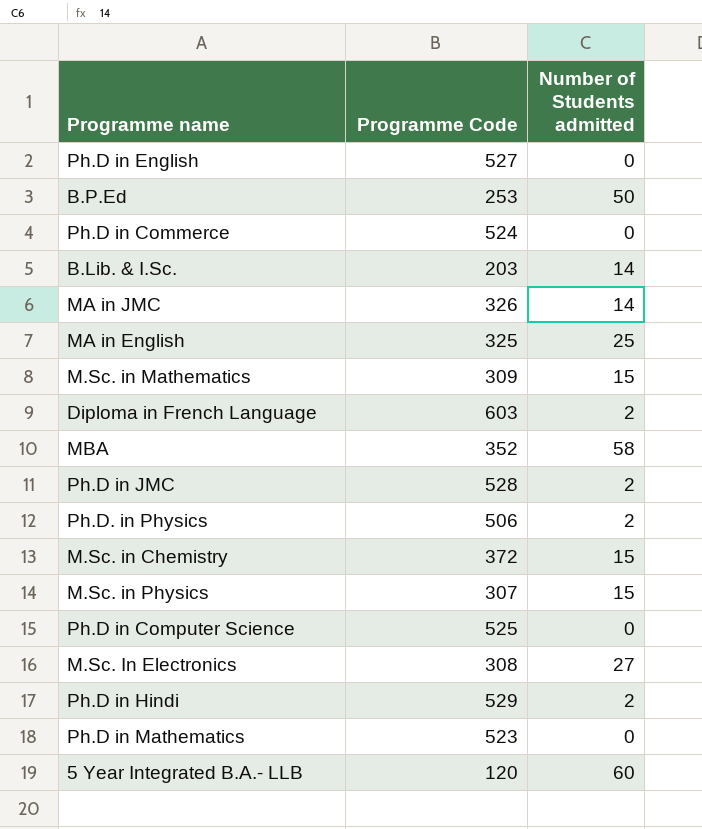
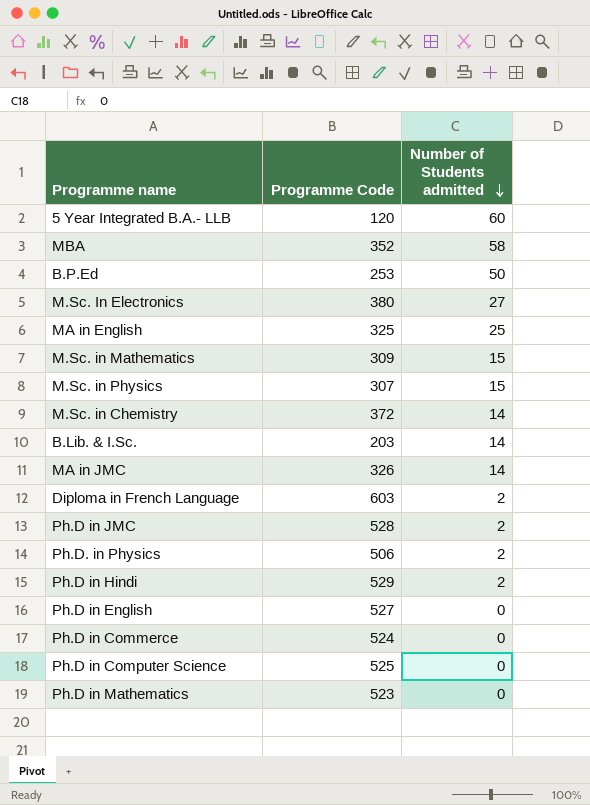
row order: none -> Number of Students admitted descending
M.Sc. In Electronics | Programme Code: 308 -> 380
M.Sc. in Chemistry | Number of Students admitted: 15 -> 14

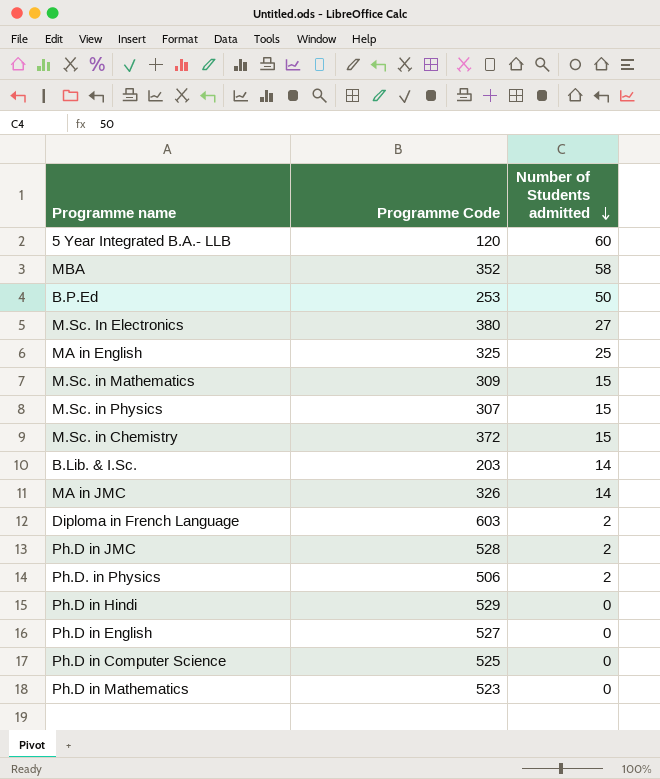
row Ph.D in Commerce: 524 | 0 -> none
M.Sc. in Chemistry | Number of Students admitted: 14 -> 15
Ph.D in Hindi | Number of Students admitted: 2 -> 0

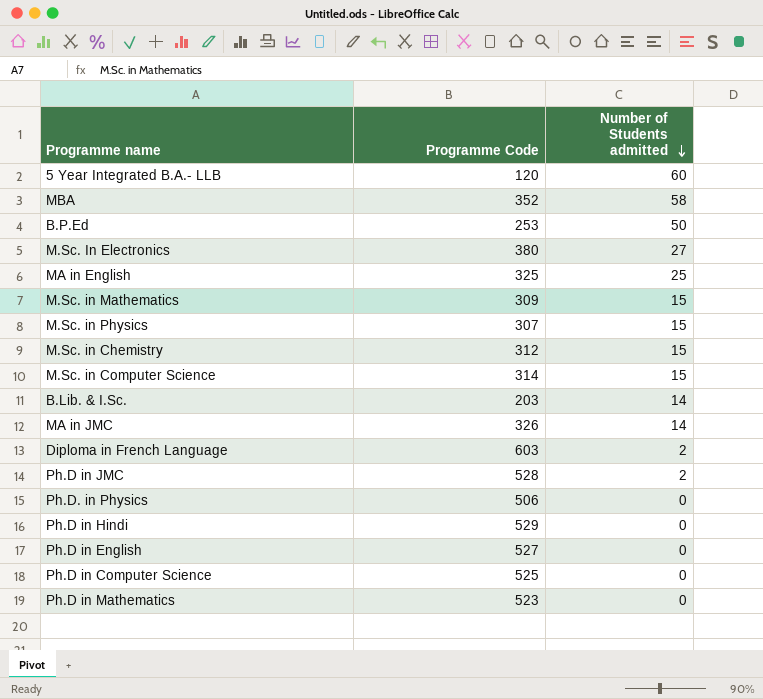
M.Sc. in Chemistry | Programme Code: 372 -> 312
row M.Sc. in Computer Science: none -> 314 | 15
Ph.D. in Physics | Number of Students admitted: 2 -> 0

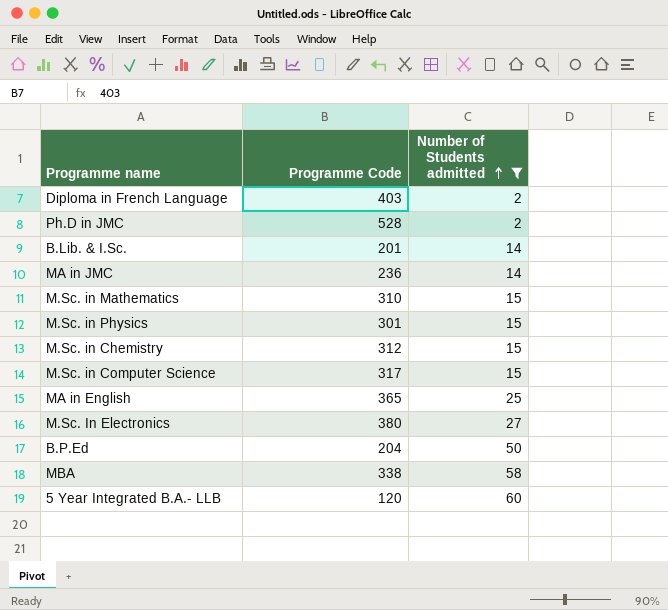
filter: none -> Number of Students admitted != 0
row order: Number of Students admitted descending -> Number of Students admitted ascending
Diploma in French Language | Programme Code: 603 -> 403
B.Lib. & I.Sc. | Programme Code: 203 -> 201
MA in JMC | Programme Code: 326 -> 236
M.Sc. in Mathematics | Programme Code: 309 -> 310
M.Sc. in Physics | Programme Code: 307 -> 301
M.Sc. in Computer Science | Programme Code: 314 -> 317
MA in English | Programme Code: 325 -> 365
B.P.Ed | Programme Code: 253 -> 204
MBA | Programme Code: 352 -> 338

